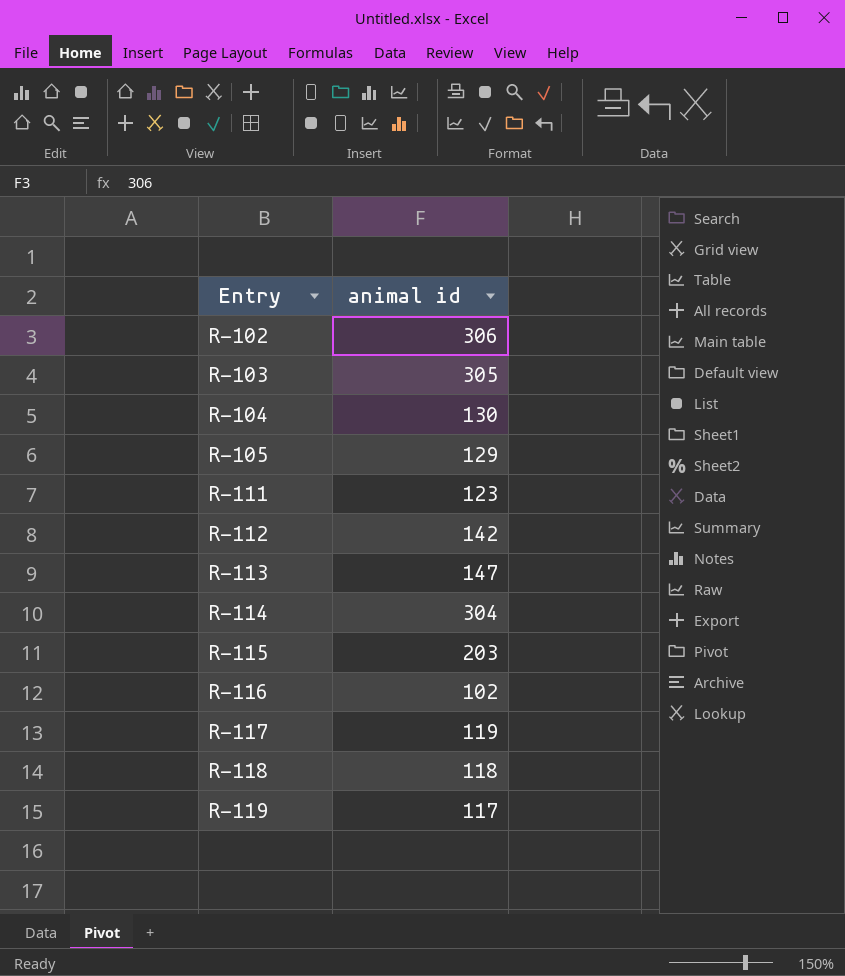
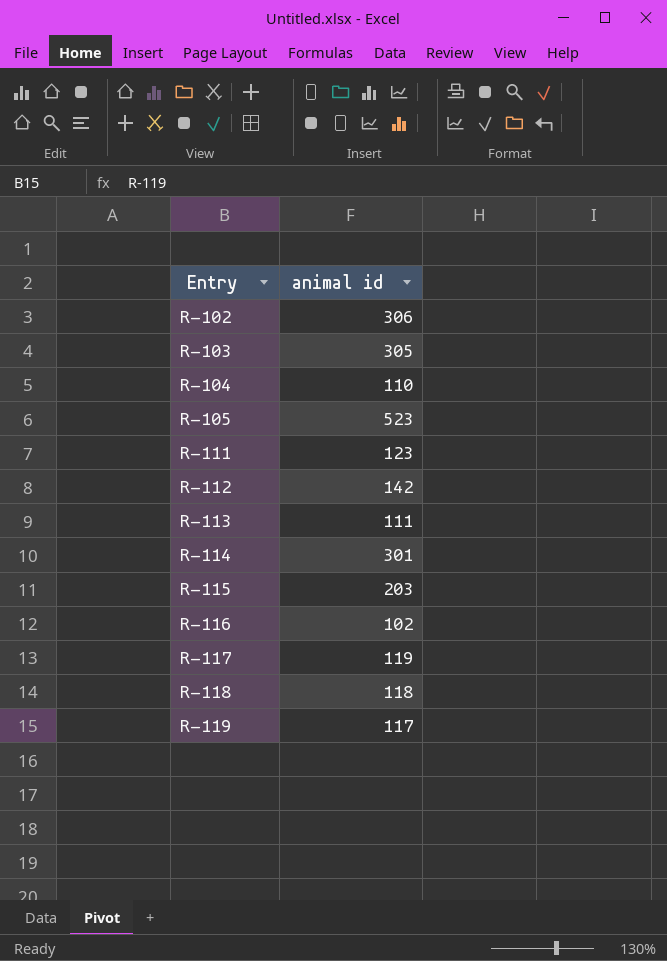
R-104 | animal id: 130 -> 110
R-105 | animal id: 129 -> 523
R-113 | animal id: 147 -> 111
R-114 | animal id: 304 -> 301

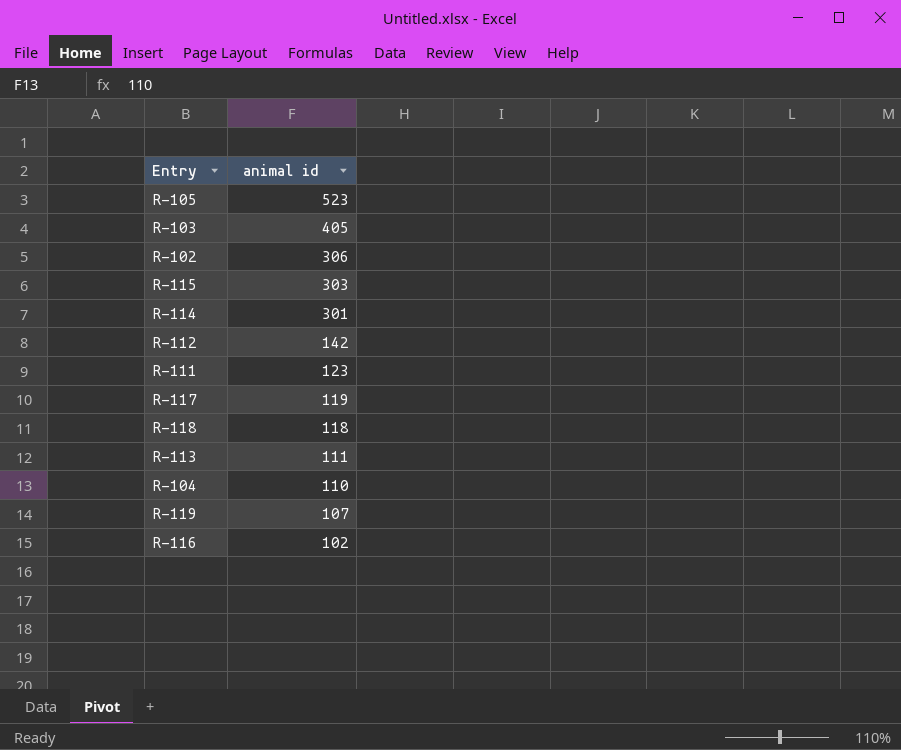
row order: Entry ascending -> animal id descending
R-103 | animal id: 305 -> 405
R-115 | animal id: 203 -> 303
R-119 | animal id: 117 -> 107

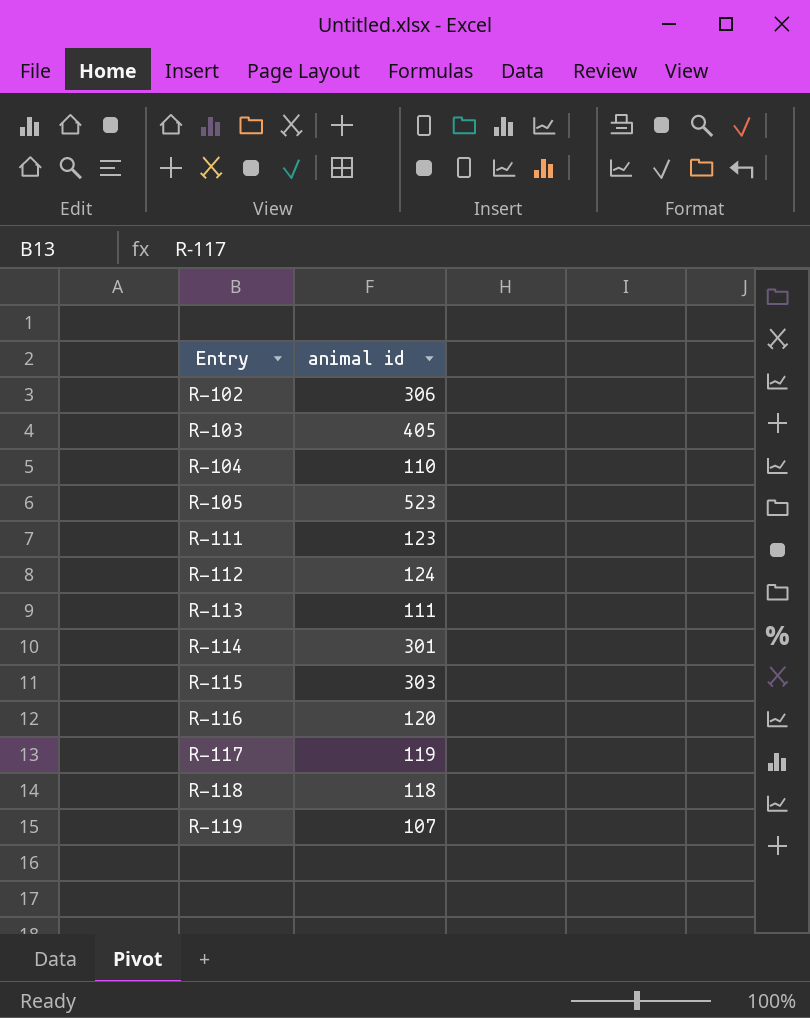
row order: animal id descending -> Entry ascending
R-112 | animal id: 142 -> 124
R-116 | animal id: 102 -> 120

